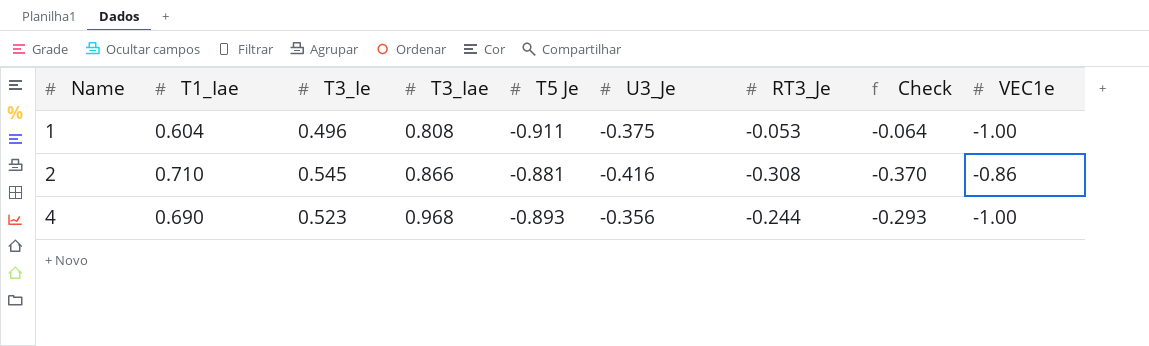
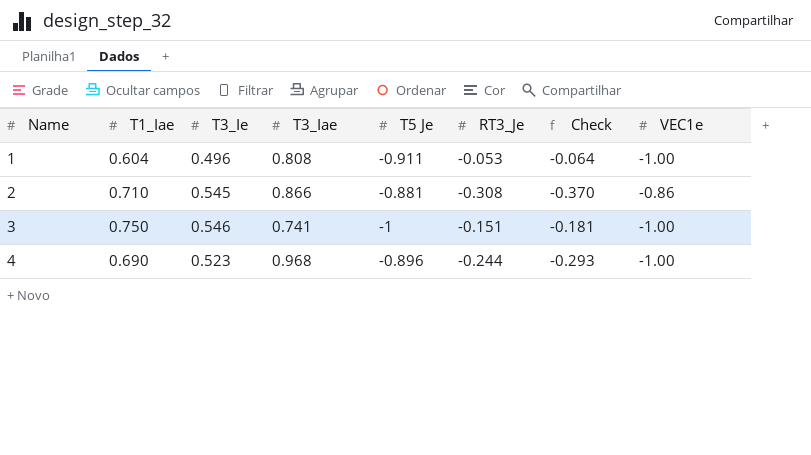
column U3_Je | position: 6 -> none
row 3: none -> 0.750 | 0.546 | 0.741 | -1 | -0.151 | -0.181 | -1.00
4 | T5 Je: -0.893 -> -0.896

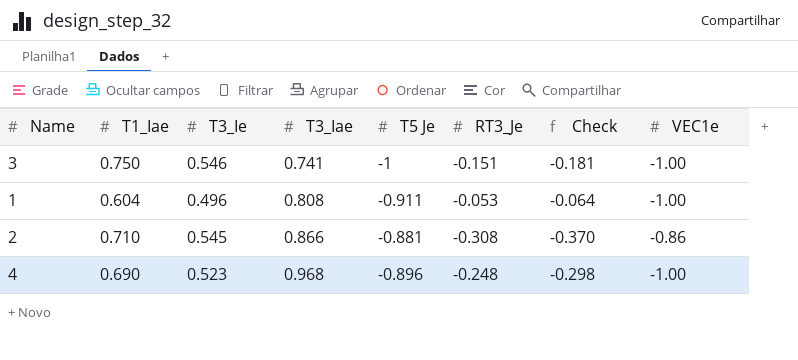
row order: Name ascending -> T3_Iae ascending
4 | RT3_Je: -0.244 -> -0.248
4 | Check: -0.293 -> -0.298

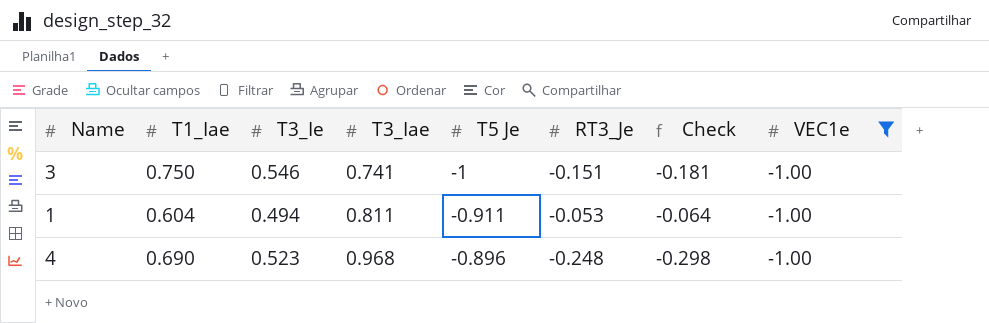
filter: none -> VEC1e = -1.00
1 | T3_Ie: 0.496 -> 0.494
1 | T3_Iae: 0.808 -> 0.811

